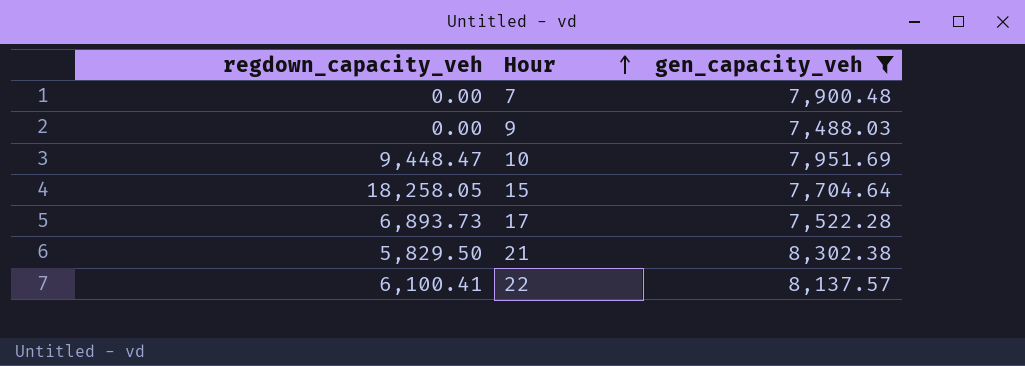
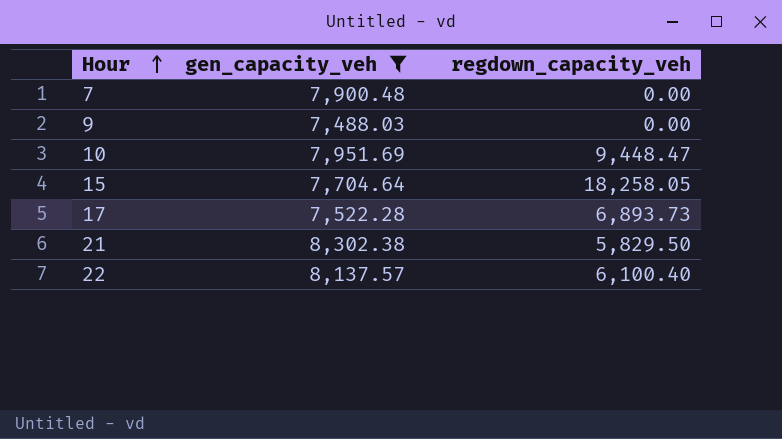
column regdown_capacity_veh | position: 1 -> 3
22 | regdown_capacity_veh: 6,100.41 -> 6,100.40

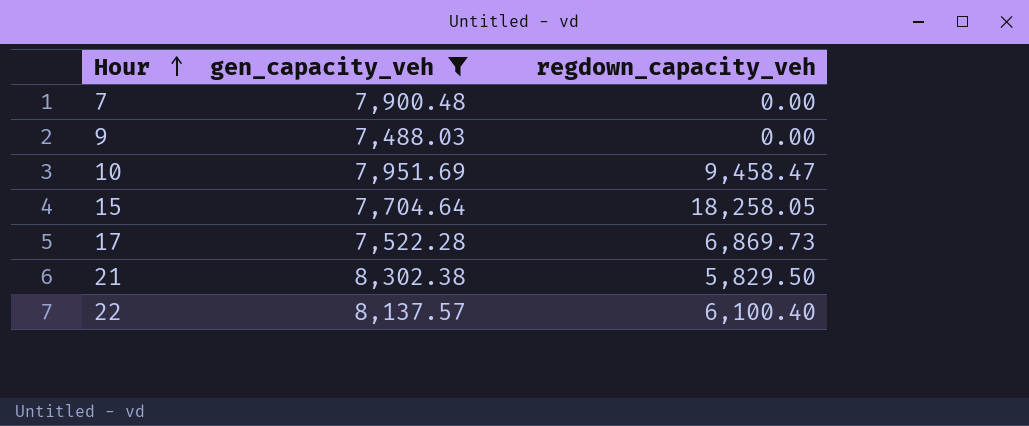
10 | regdown_capacity_veh: 9,448.47 -> 9,458.47
17 | regdown_capacity_veh: 6,893.73 -> 6,869.73

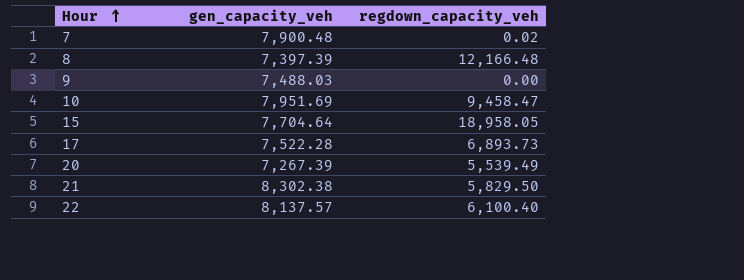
filter: gen_capacity_veh >= 7,488.03 -> none
7 | regdown_capacity_veh: 0.00 -> 0.02
15 | regdown_capacity_veh: 18,258.05 -> 18,958.05
17 | regdown_capacity_veh: 6,869.73 -> 6,893.73

